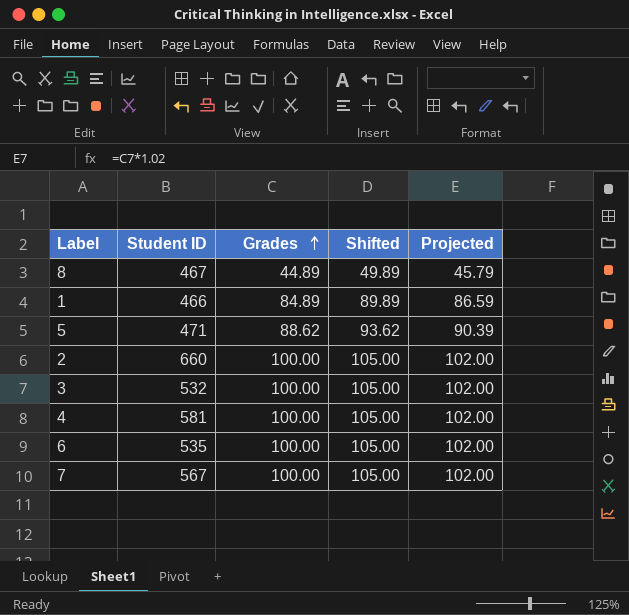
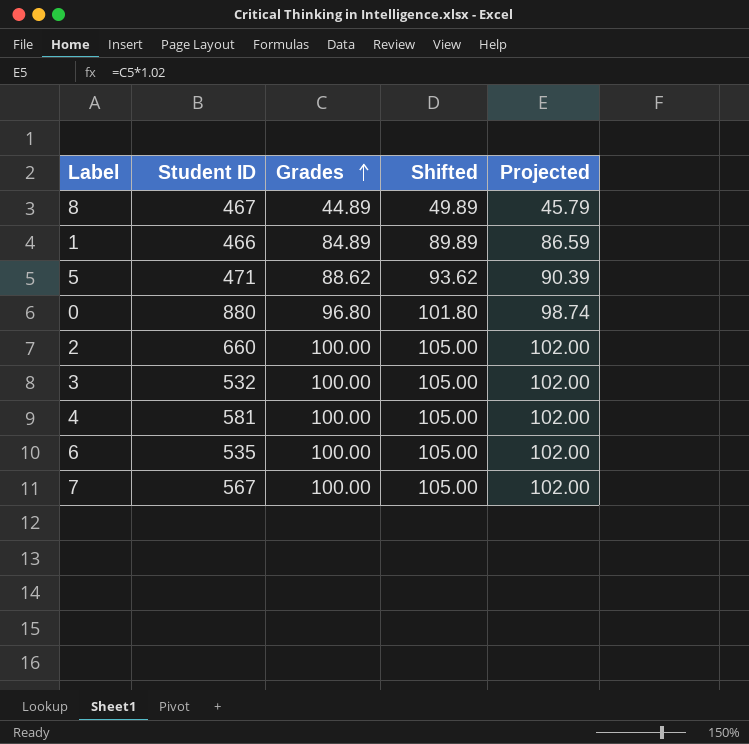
row 0: none -> 880 | 96.80 | 101.80 | 98.74

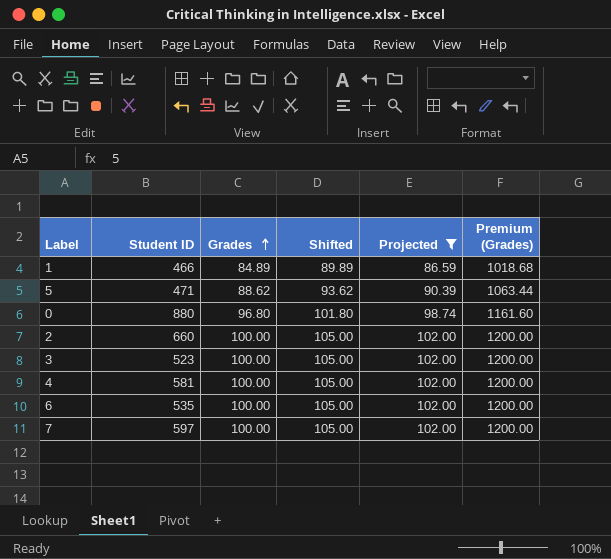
filter: none -> Projected != 45.79
column Premium (Grades) | formula: none -> [Grades] * 12
3 | Student ID: 532 -> 523
7 | Student ID: 567 -> 597

